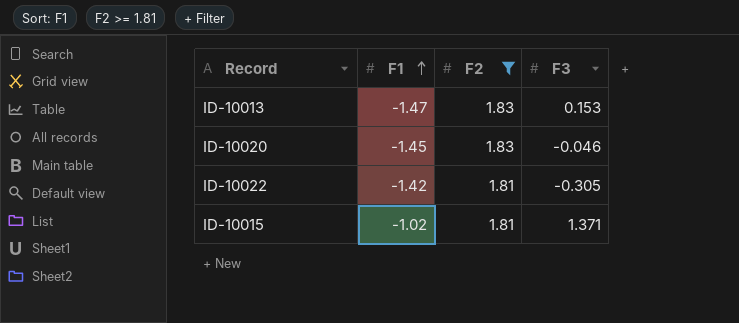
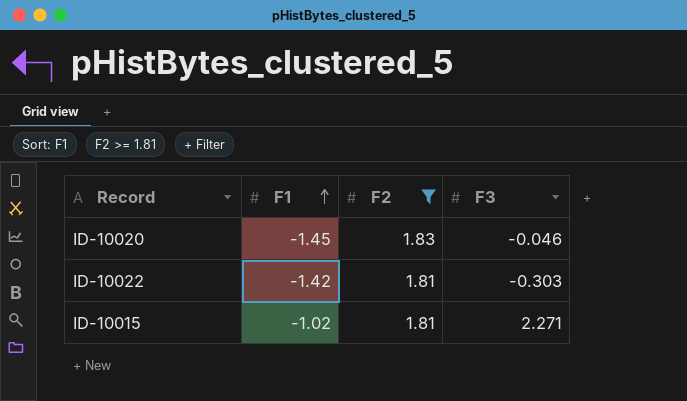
row ID-10013: -1.47 | 1.83 | 0.153 -> none
ID-10022 | F3: -0.305 -> -0.303
ID-10015 | F3: 1.371 -> 2.271

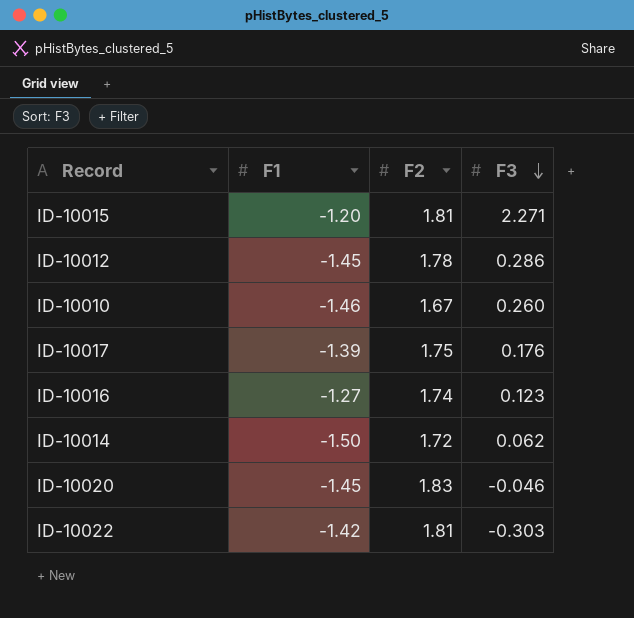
filter: F2 >= 1.81 -> none
row order: F1 ascending -> F3 descending
ID-10015 | F1: -1.02 -> -1.20

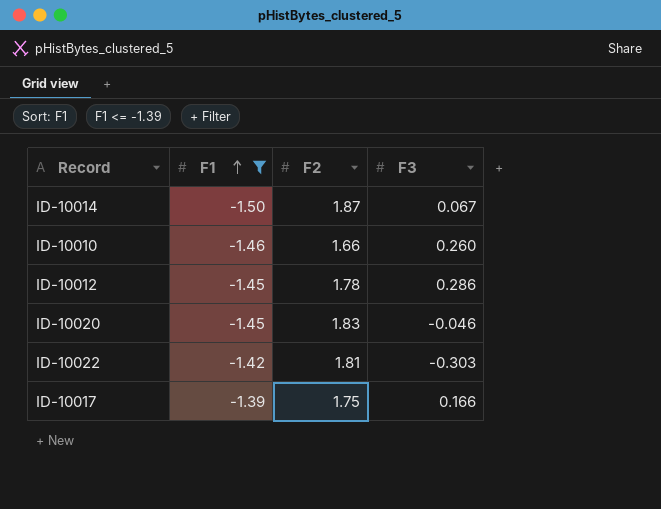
filter: none -> F1 <= -1.39
row order: F3 descending -> F1 ascending
ID-10014 | F2: 1.72 -> 1.87
ID-10014 | F3: 0.062 -> 0.067
ID-10010 | F2: 1.67 -> 1.66
ID-10017 | F3: 0.176 -> 0.166

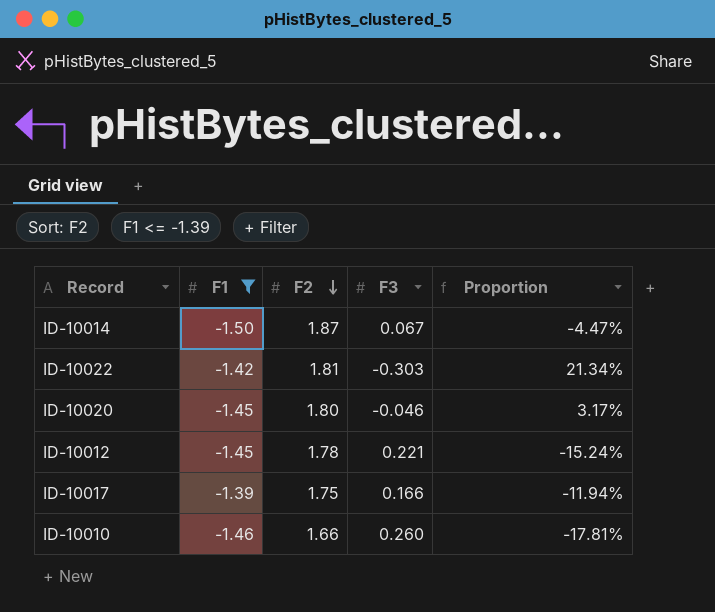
row order: F1 ascending -> F2 descending
column Proportion | formula: none -> [F3] / [F1]
ID-10020 | F2: 1.83 -> 1.80
ID-10012 | F3: 0.286 -> 0.221

